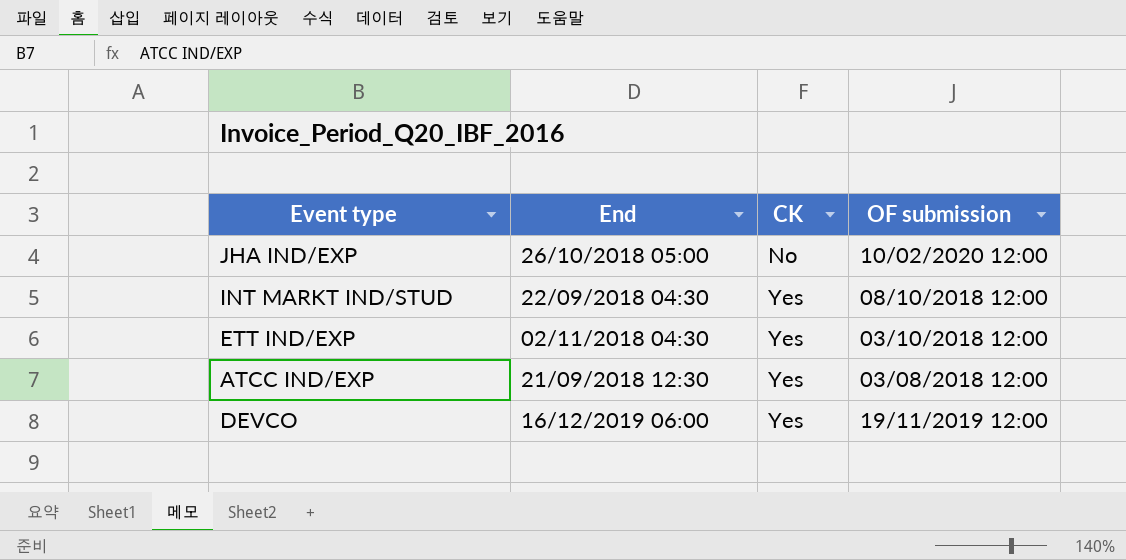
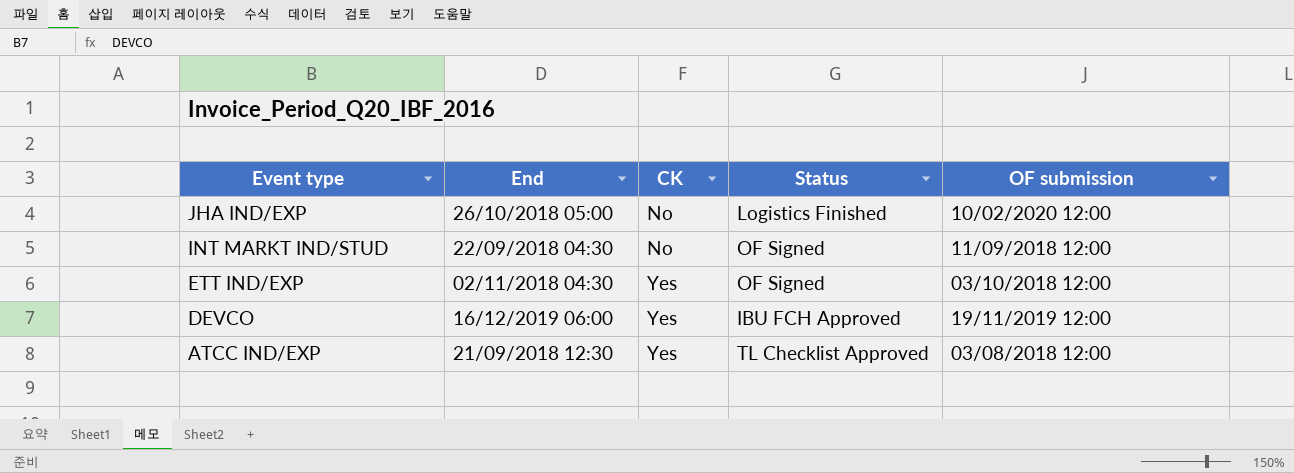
row order: CK ascending -> Event type descending
column Status | position: none -> 4
INT MARKT IND/STUD | CK: Yes -> No
INT MARKT IND/STUD | OF submission: 08/10/2018 12:00 -> 11/09/2018 12:00

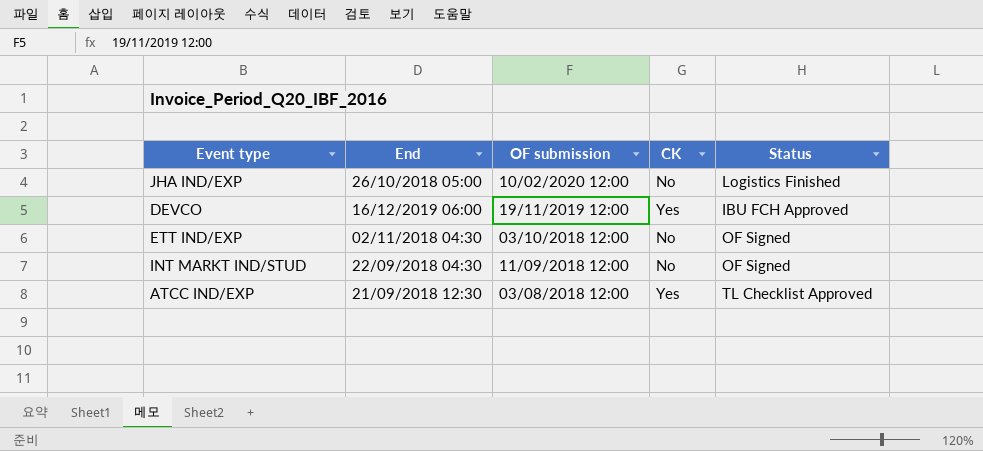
row order: Event type descending -> OF submission descending
column OF submission | position: 5 -> 3
ETT IND/EXP | CK: Yes -> No

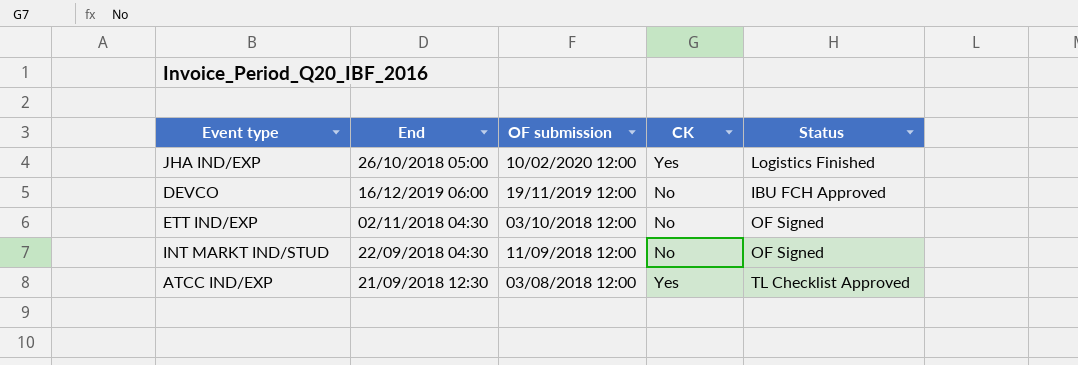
JHA IND/EXP | CK: No -> Yes
DEVCO | CK: Yes -> No

